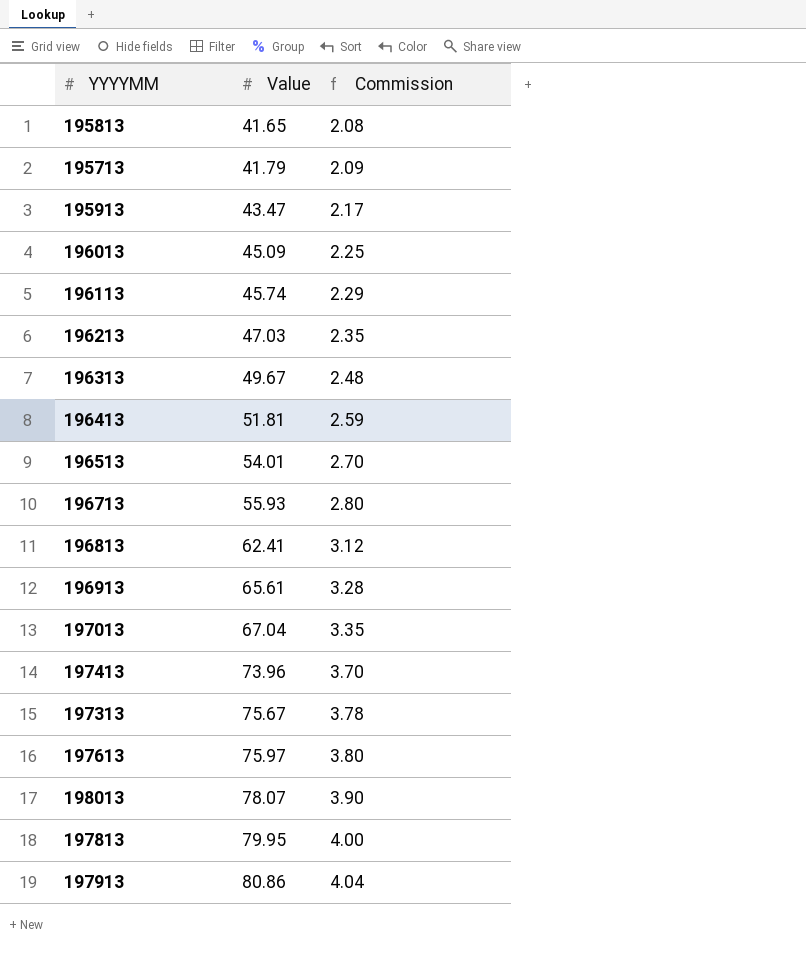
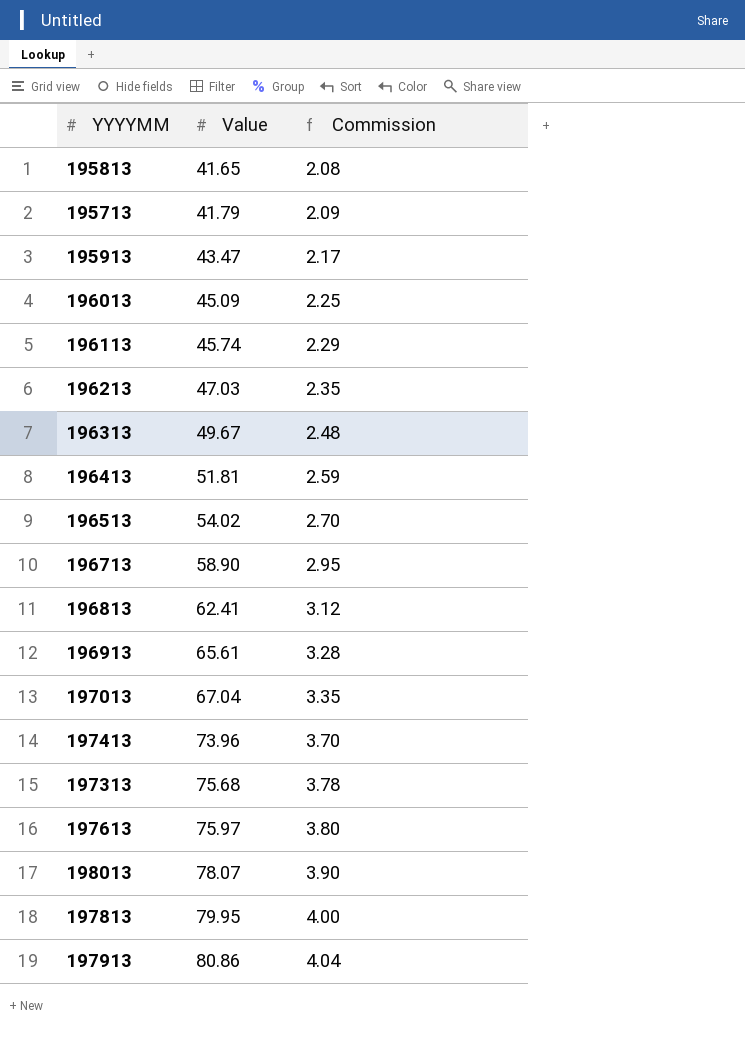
196513 | Value: 54.01 -> 54.02
196713 | Value: 55.93 -> 58.90
196713 | Commission: 2.80 -> 2.95
197313 | Value: 75.67 -> 75.68

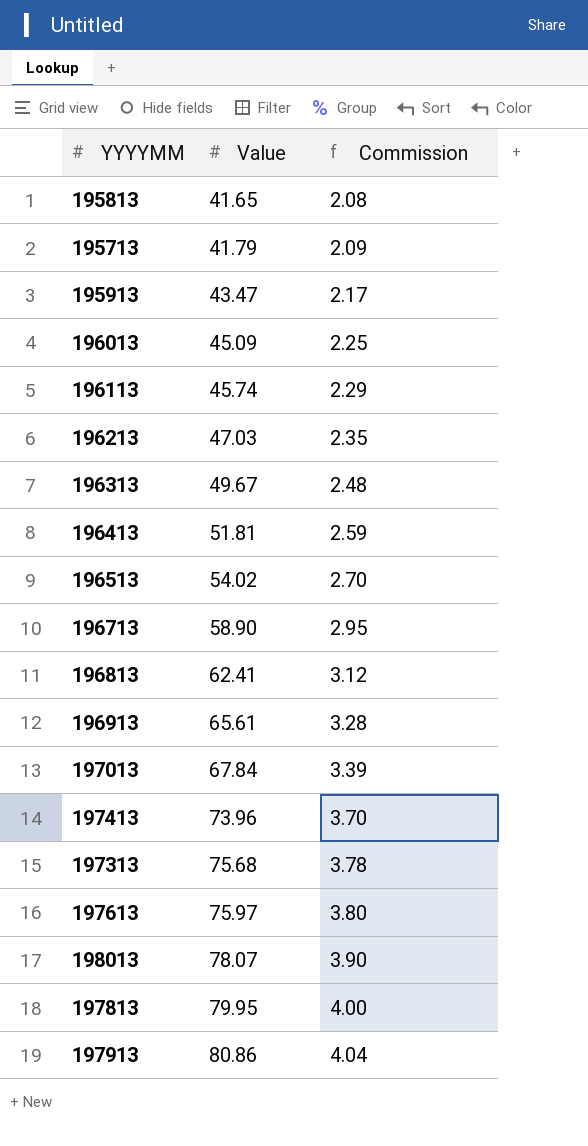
197013 | Value: 67.04 -> 67.84
197013 | Commission: 3.35 -> 3.39

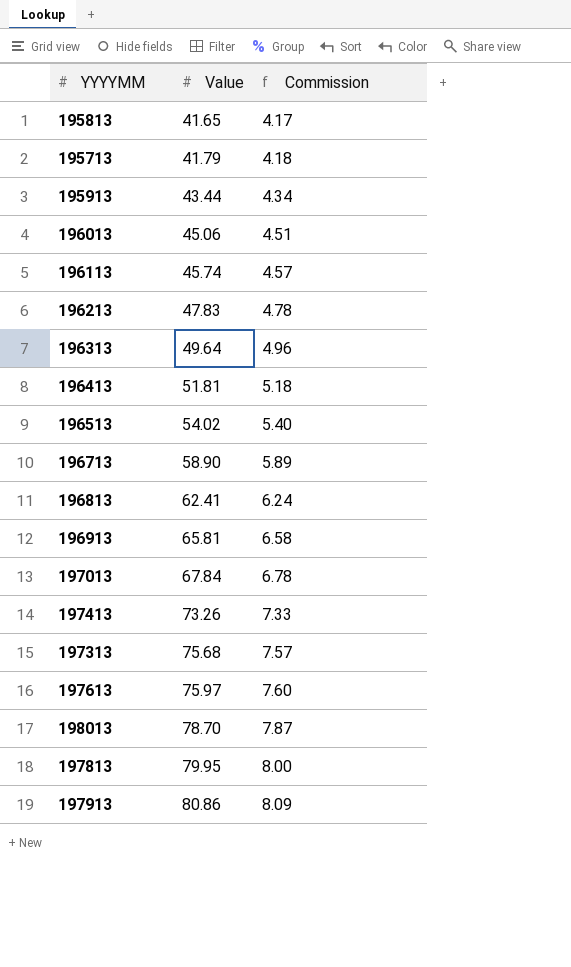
column Commission | formula: [Value] * 0.05 -> [Value] * 0.1
195913 | Value: 43.47 -> 43.44
196013 | Value: 45.09 -> 45.06
196213 | Value: 47.03 -> 47.83
196313 | Value: 49.67 -> 49.64
196913 | Value: 65.61 -> 65.81
197413 | Value: 73.96 -> 73.26
198013 | Value: 78.07 -> 78.70

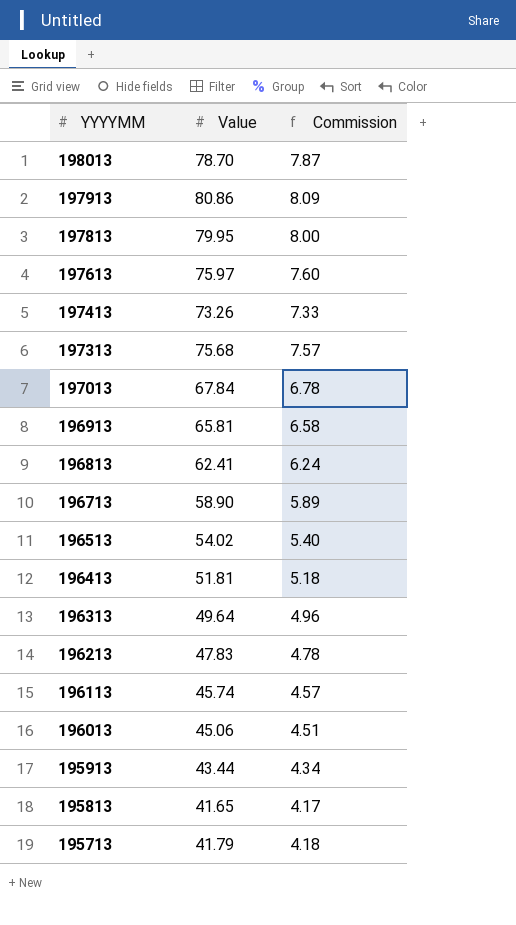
row order: Value ascending -> YYYYMM descending

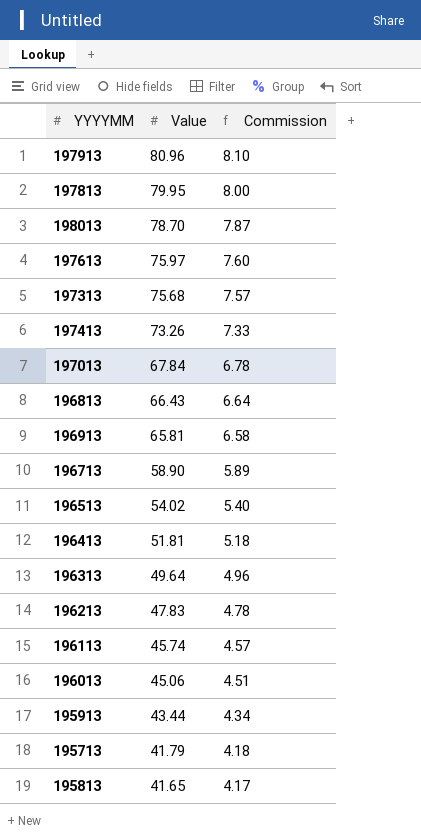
row order: YYYYMM descending -> Value descending
197913 | Value: 80.86 -> 80.96
197913 | Commission: 8.09 -> 8.10
196813 | Value: 62.41 -> 66.43
196813 | Commission: 6.24 -> 6.64

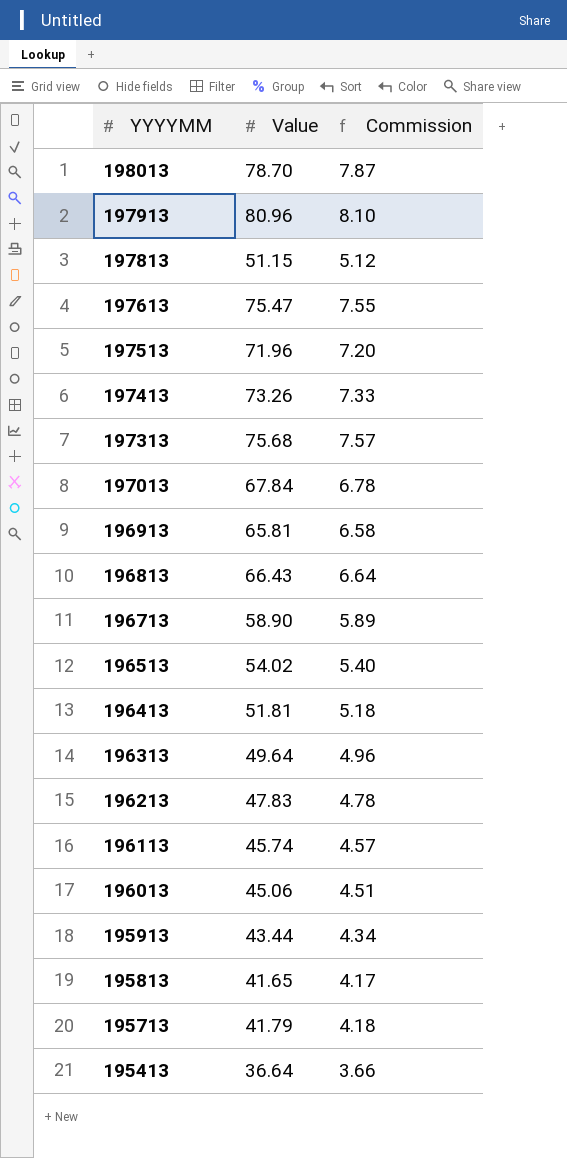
row order: Value descending -> YYYYMM descending
197813 | Value: 79.95 -> 51.15
197813 | Commission: 8.00 -> 5.12
197613 | Value: 75.97 -> 75.47
197613 | Commission: 7.60 -> 7.55
row 197513: none -> 71.96 | 7.20
row 195413: none -> 36.64 | 3.66

